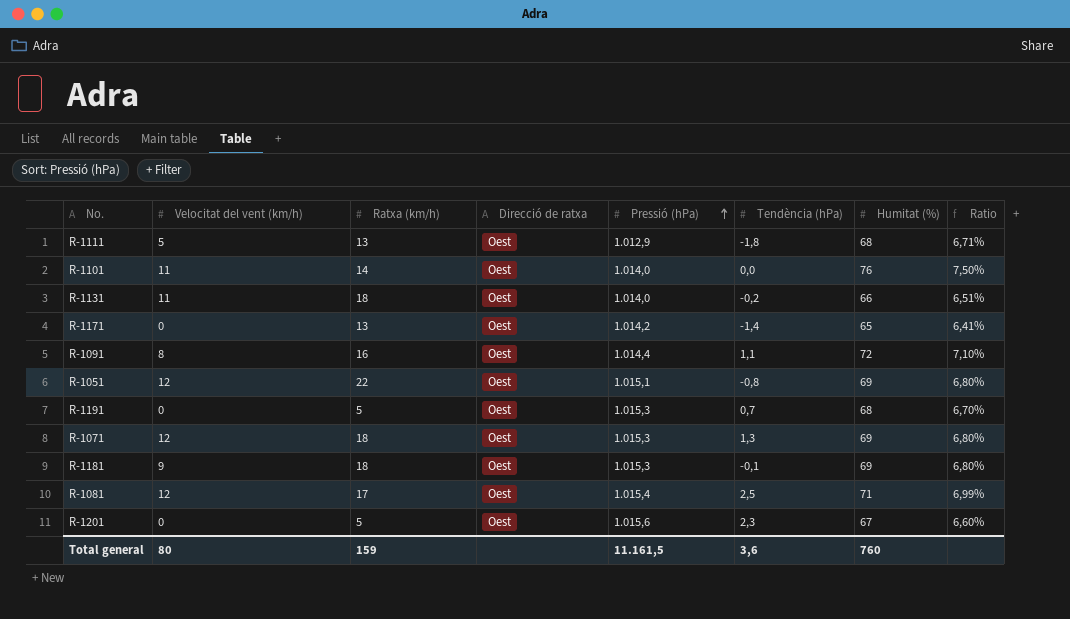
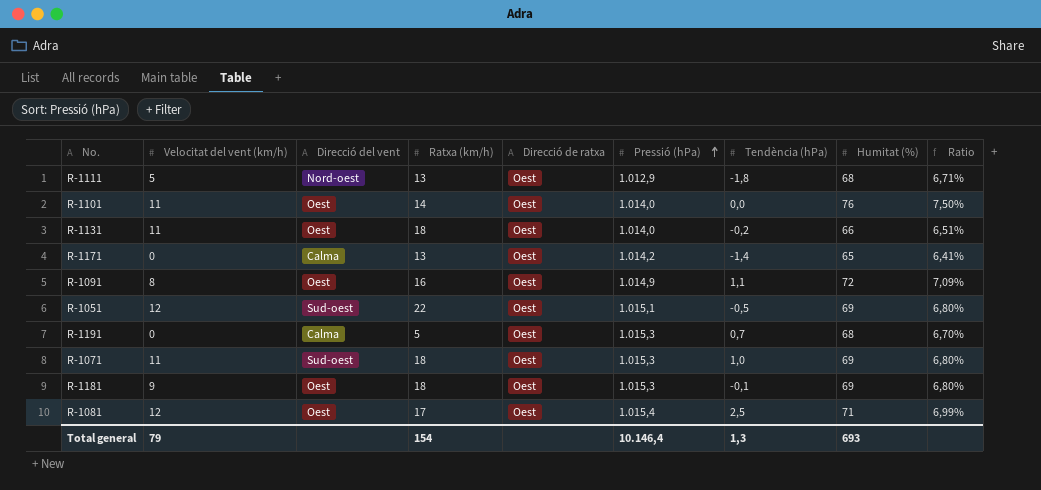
column Direcció del vent | position: none -> 3
row R-1201: 0 | 5 | Oest | 1.015,6 | 2,3 | 67 | 6,60% -> none
R-1091 | Pressió (hPa): 1.014,4 -> 1.014,9
R-1091 | Ratio: 7,10% -> 7,09%
R-1051 | Tendència (hPa): -0,8 -> -0,5
R-1071 | Velocitat del vent (km/h): 12 -> 11
R-1071 | Tendència (hPa): 1,3 -> 1,0
Total general | Velocitat del vent (km/h): 80 -> 79
Total general | Ratxa (km/h): 159 -> 154
Total general | Pressió (hPa): 11.161,5 -> 10.146,4
Total general | Tendència (hPa): 3,6 -> 1,3
Total general | Humitat (%): 760 -> 693

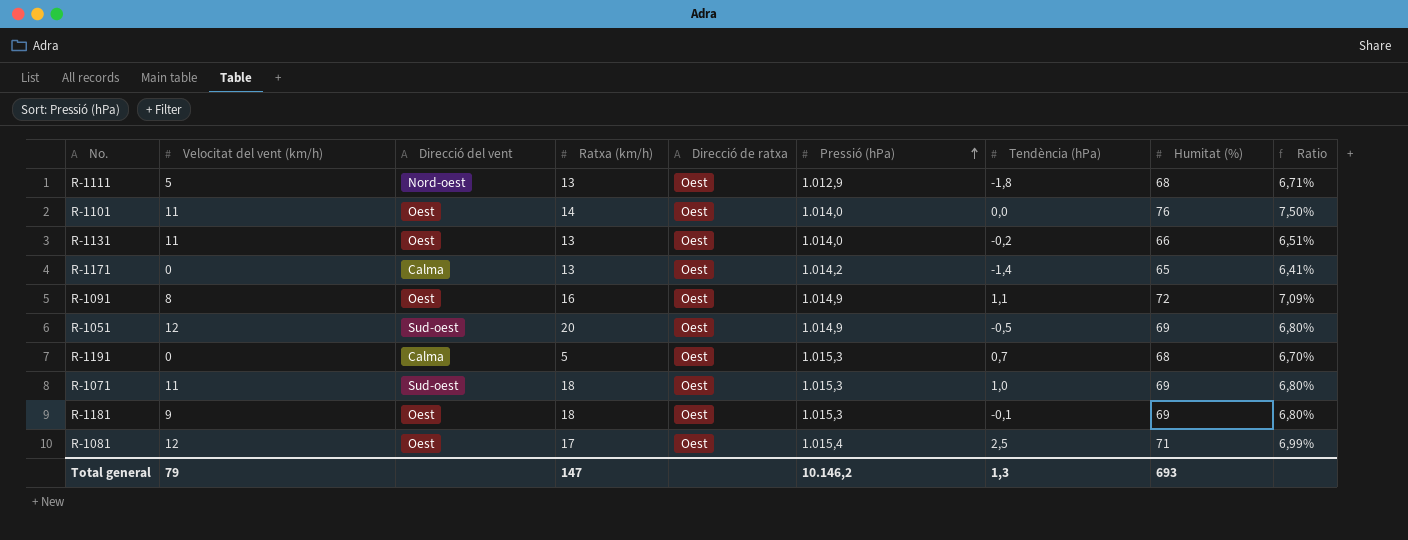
R-1131 | Ratxa (km/h): 18 -> 13
R-1051 | Ratxa (km/h): 22 -> 20
R-1051 | Pressió (hPa): 1.015,1 -> 1.014,9
Total general | Ratxa (km/h): 154 -> 147
Total general | Pressió (hPa): 10.146,4 -> 10.146,2

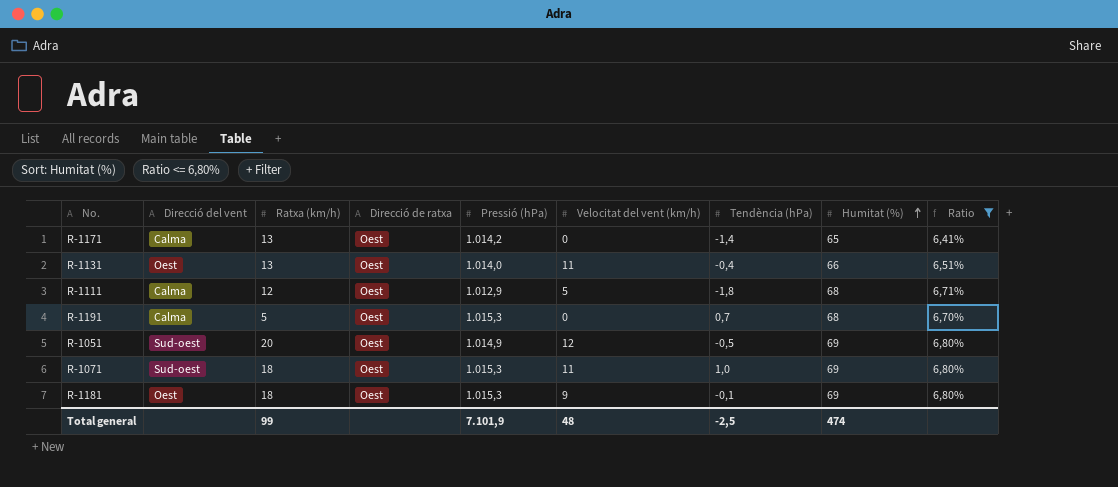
filter: none -> Ratio <= 6,80%
row order: Pressió (hPa) ascending -> Humitat (%) ascending
column Velocitat del vent (km/h) | position: 2 -> 6
R-1131 | Tendència (hPa): -0,2 -> -0,4
R-1111 | Direcció del vent: Nord-oest -> Calma
R-1111 | Ratxa (km/h): 13 -> 12
Total general | Ratxa (km/h): 147 -> 99
Total general | Pressió (hPa): 10.146,2 -> 7.101,9
Total general | Velocitat del vent (km/h): 79 -> 48
Total general | Tendència (hPa): 1,3 -> -2,5
Total general | Humitat (%): 693 -> 474

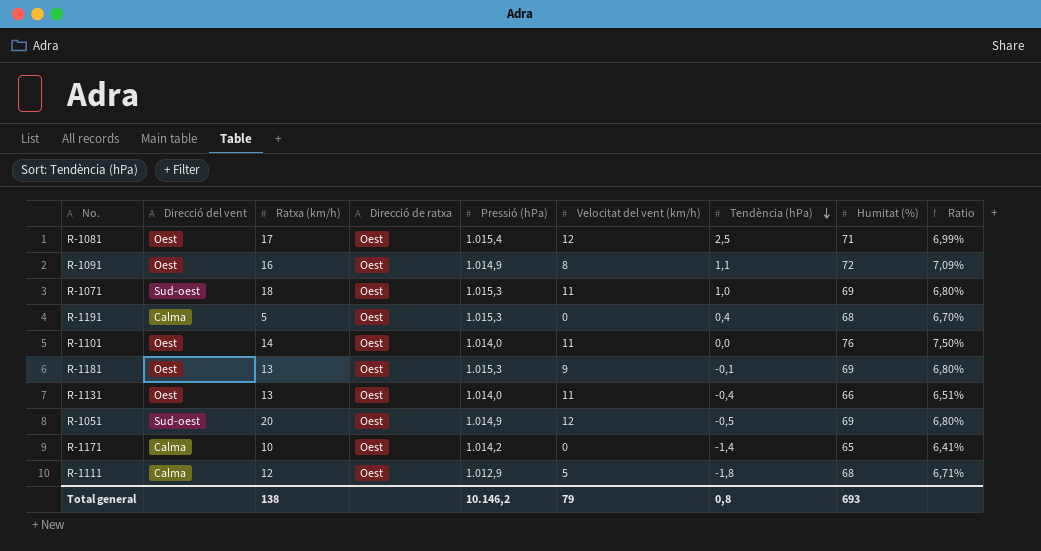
filter: Ratio <= 6,80% -> none
row order: Humitat (%) ascending -> Tendència (hPa) descending
R-1191 | Tendència (hPa): 0,7 -> 0,4
R-1181 | Ratxa (km/h): 18 -> 13
R-1171 | Ratxa (km/h): 13 -> 10
Total general | Ratxa (km/h): 99 -> 138
Total general | Pressió (hPa): 7.101,9 -> 10.146,2
Total general | Velocitat del vent (km/h): 48 -> 79
Total general | Tendència (hPa): -2,5 -> 0,8
Total general | Humitat (%): 474 -> 693

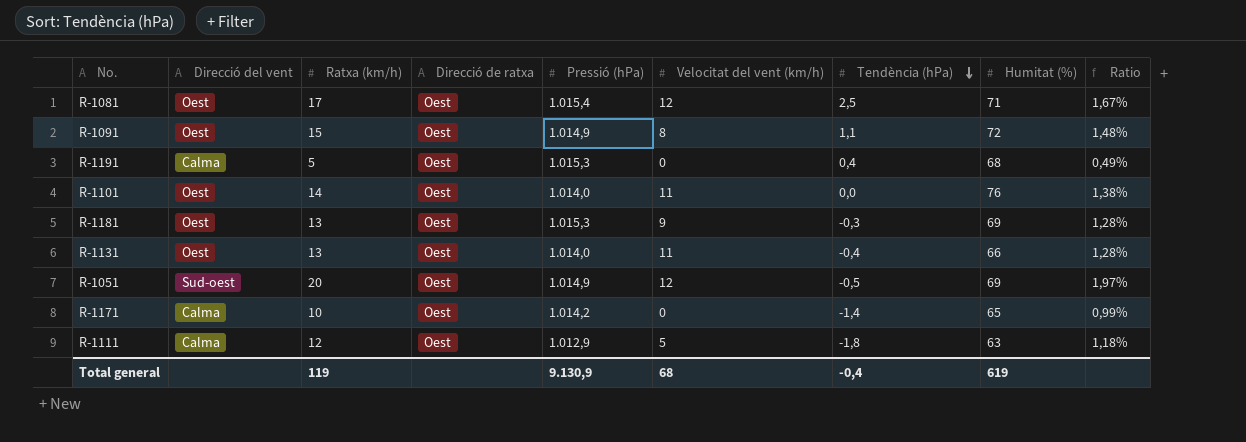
column Ratio | formula: [Humitat (%)] / [Pressió (hPa)] -> [Ratxa (km/h)] / [Pressió (hPa)]
row R-1071: Sud-oest | 18 | Oest | 1.015,3 | 11 | 1,0 | 69 | 6,80% -> none
R-1091 | Ratxa (km/h): 16 -> 15
R-1181 | Tendència (hPa): -0,1 -> -0,3
R-1111 | Humitat (%): 68 -> 63
Total general | Ratxa (km/h): 138 -> 119
Total general | Pressió (hPa): 10.146,2 -> 9.130,9
Total general | Velocitat del vent (km/h): 79 -> 68
Total general | Tendència (hPa): 0,8 -> -0,4
Total general | Humitat (%): 693 -> 619

